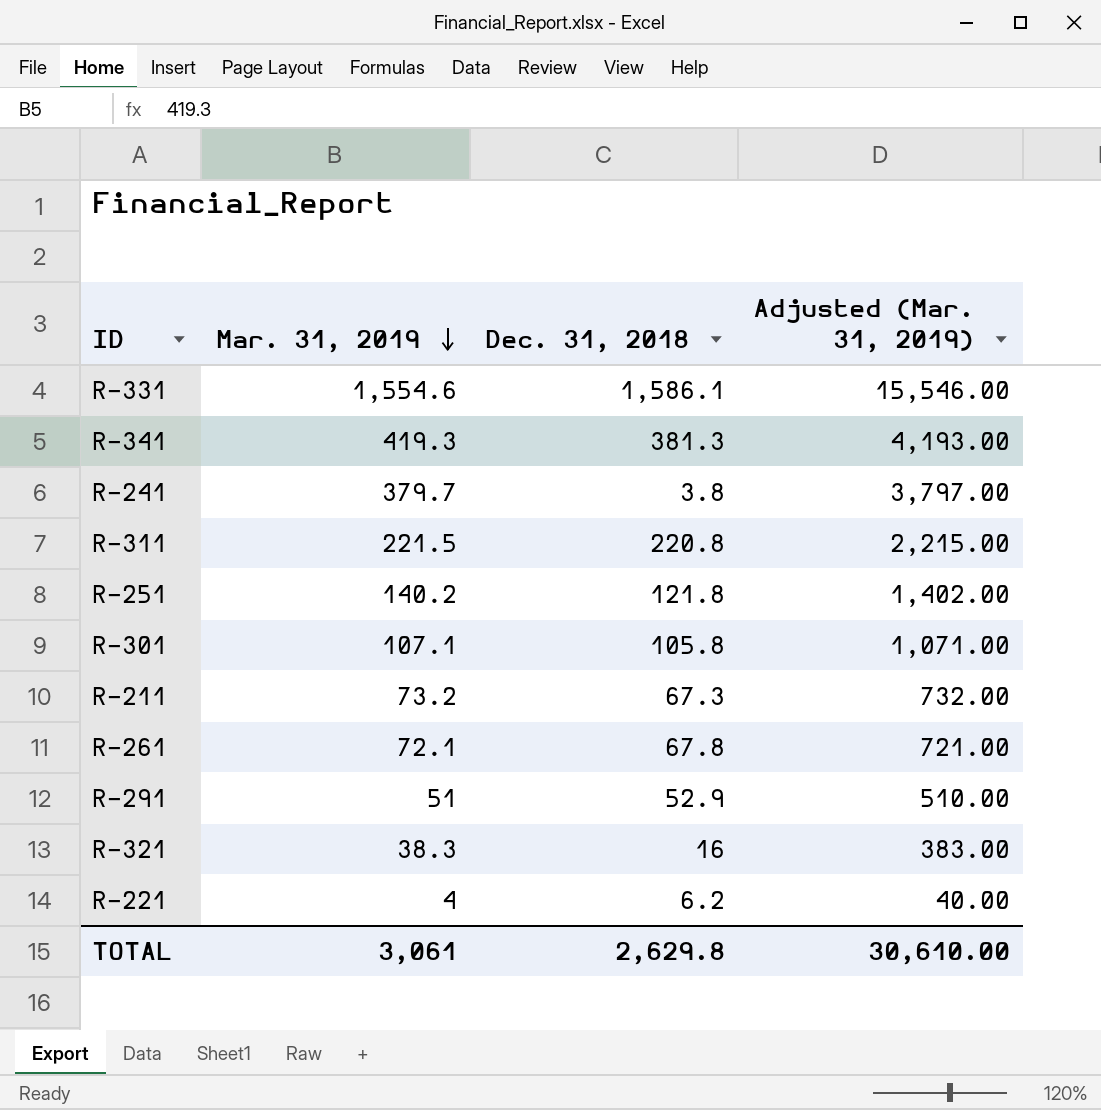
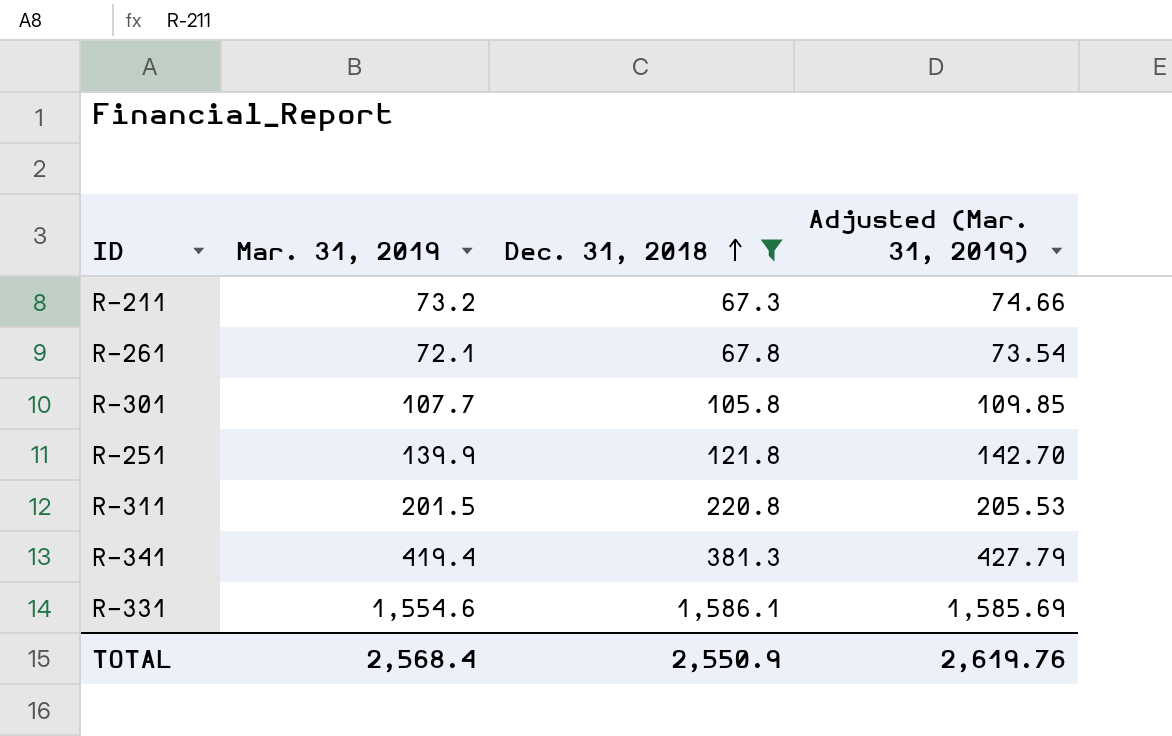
filter: none -> Dec. 31, 2018 >= 67.3
row order: Mar. 31, 2019 descending -> Dec. 31, 2018 ascending
column Adjusted (Mar. 31, 2019) | formula: [Mar. 31, 2019] * 10 -> [Mar. 31, 2019] * 1.02
R-301 | Mar. 31, 2019: 107.1 -> 107.7
R-251 | Mar. 31, 2019: 140.2 -> 139.9
R-311 | Mar. 31, 2019: 221.5 -> 201.5
R-341 | Mar. 31, 2019: 419.3 -> 419.4
TOTAL | Mar. 31, 2019: 3,061 -> 2,568.4
TOTAL | Dec. 31, 2018: 2,629.8 -> 2,550.9
TOTAL | Adjusted (Mar. 31, 2019): 30,610.00 -> 2,619.76

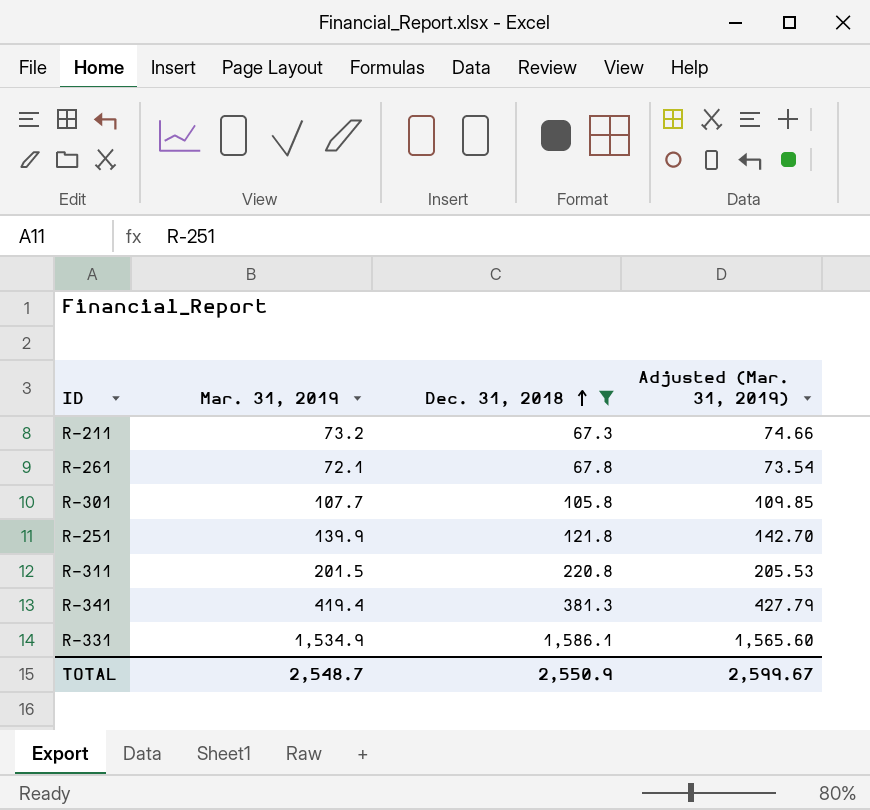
R-331 | Mar. 31, 2019: 1,554.6 -> 1,534.9
R-331 | Adjusted (Mar. 31, 2019): 1,585.69 -> 1,565.60
TOTAL | Mar. 31, 2019: 2,568.4 -> 2,548.7
TOTAL | Adjusted (Mar. 31, 2019): 2,619.76 -> 2,599.67

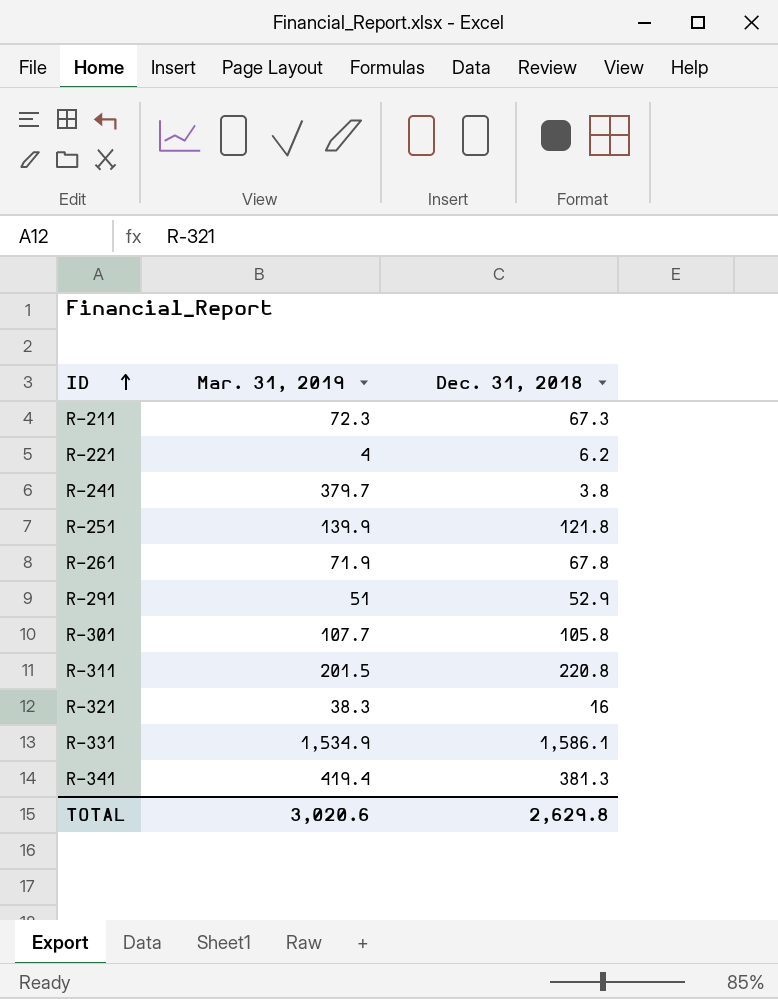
filter: Dec. 31, 2018 >= 67.3 -> none
row order: Dec. 31, 2018 ascending -> ID ascending
column Adjusted (Mar. 31, 2019) | formula: [Mar. 31, 2019] * 1.02 -> none
R-211 | Mar. 31, 2019: 73.2 -> 72.3
R-261 | Mar. 31, 2019: 72.1 -> 71.9
TOTAL | Mar. 31, 2019: 2,548.7 -> 3,020.6
TOTAL | Dec. 31, 2018: 2,550.9 -> 2,629.8

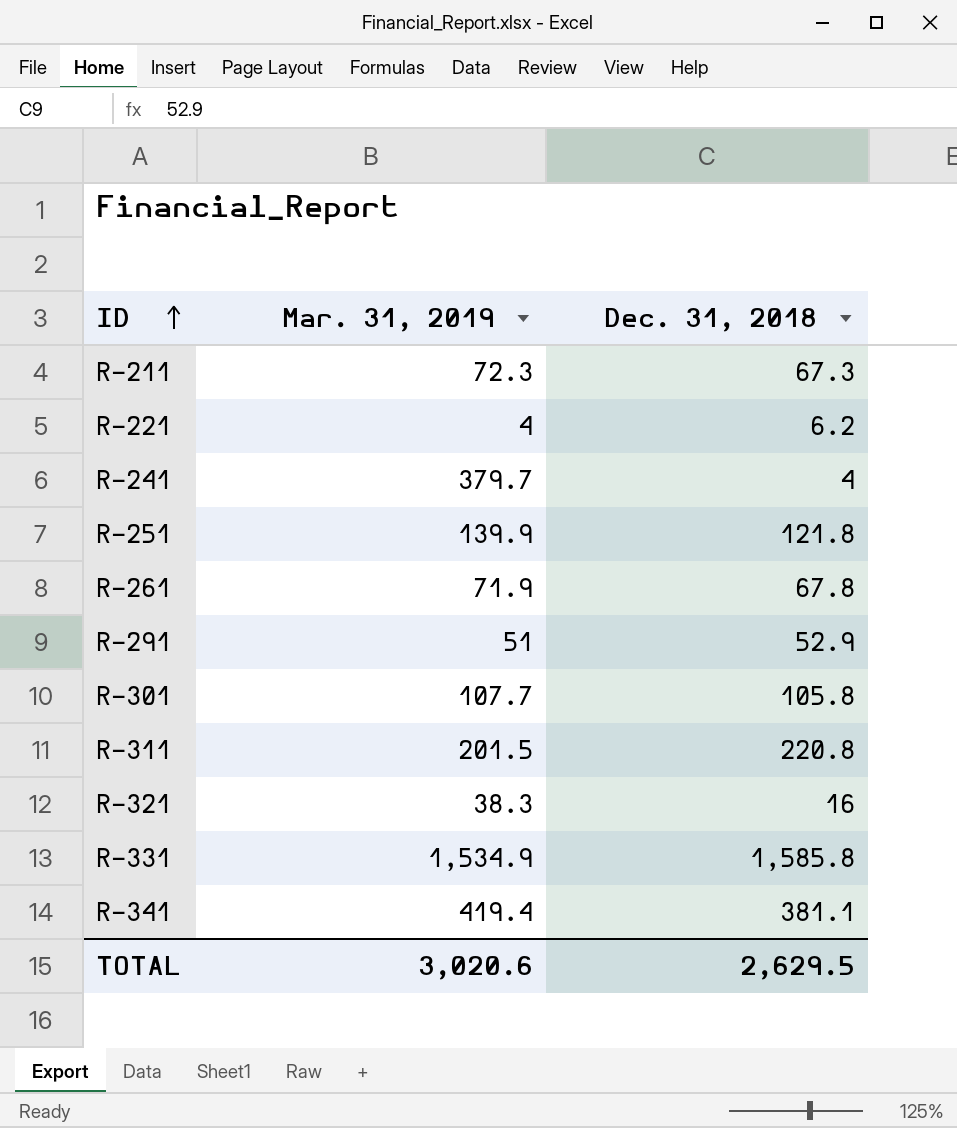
R-241 | Dec. 31, 2018: 3.8 -> 4
R-331 | Dec. 31, 2018: 1,586.1 -> 1,585.8
R-341 | Dec. 31, 2018: 381.3 -> 381.1
TOTAL | Dec. 31, 2018: 2,629.8 -> 2,629.5

